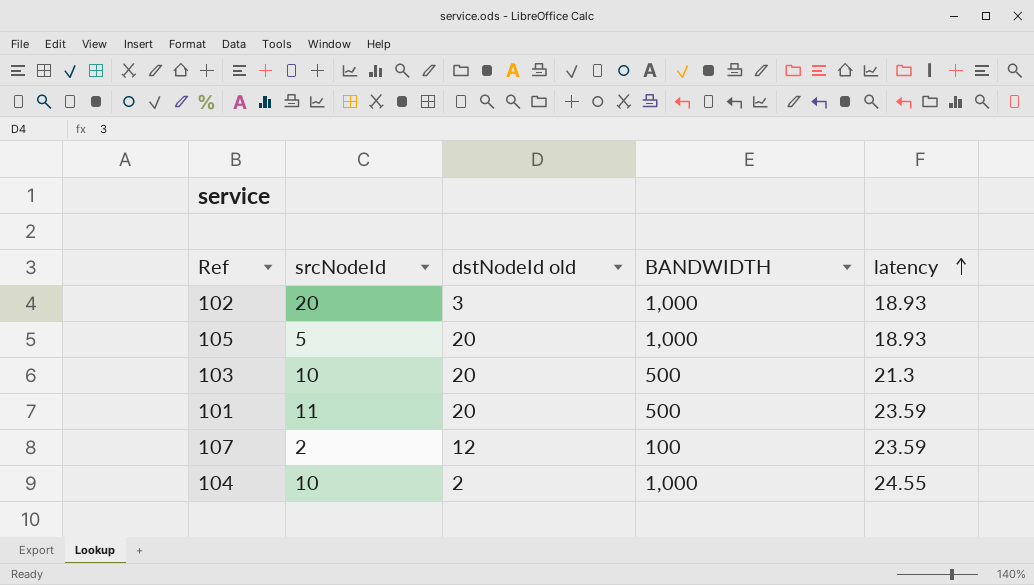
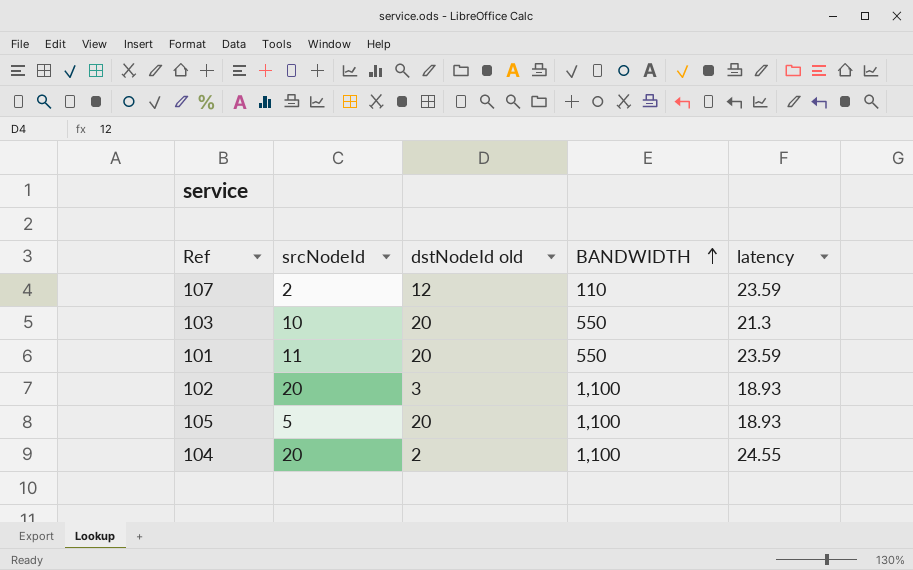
row order: latency ascending -> BANDWIDTH ascending
107 | BANDWIDTH: 100 -> 110
103 | BANDWIDTH: 500 -> 550
101 | BANDWIDTH: 500 -> 550
102 | BANDWIDTH: 1,000 -> 1,100
105 | BANDWIDTH: 1,000 -> 1,100
104 | srcNodeId: 10 -> 20
104 | BANDWIDTH: 1,000 -> 1,100

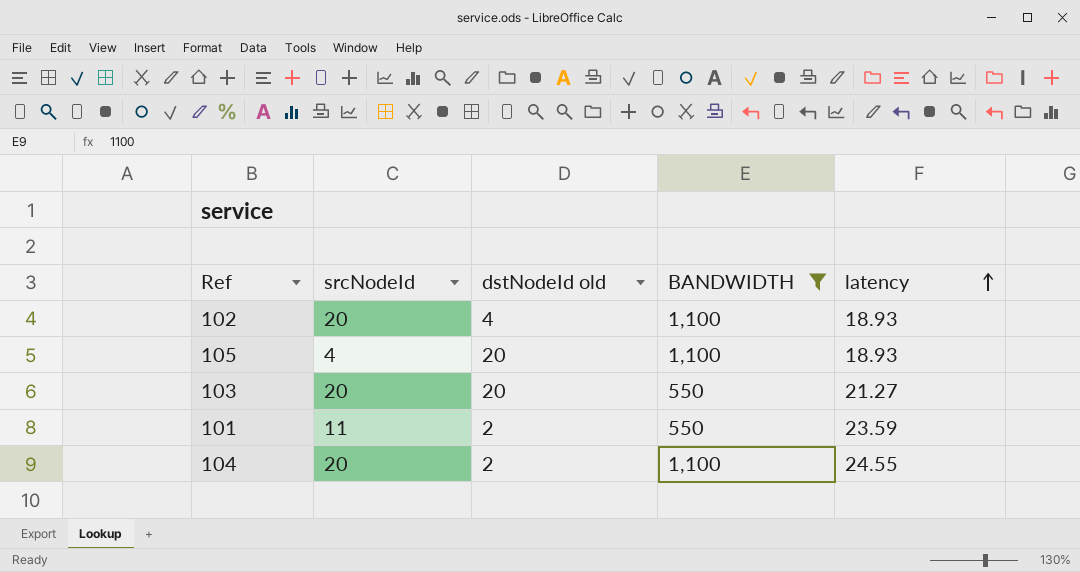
filter: none -> BANDWIDTH != 110
row order: BANDWIDTH ascending -> latency ascending
102 | dstNodeId old: 3 -> 4
105 | srcNodeId: 5 -> 4
103 | srcNodeId: 10 -> 20
103 | latency: 21.3 -> 21.27
101 | dstNodeId old: 20 -> 2

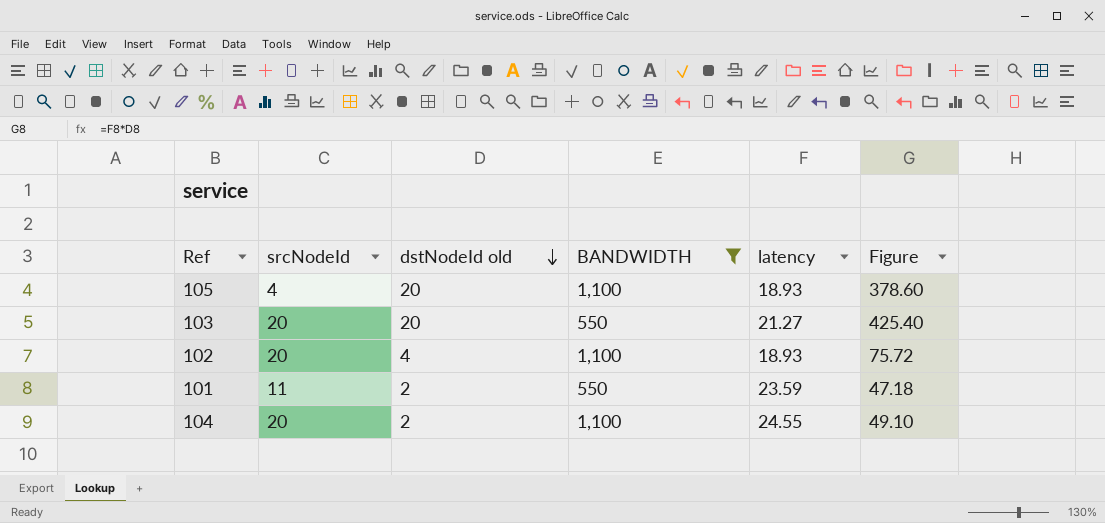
row order: latency ascending -> dstNodeId old descending
column Figure | formula: none -> [dstNodeId old] * [latency]

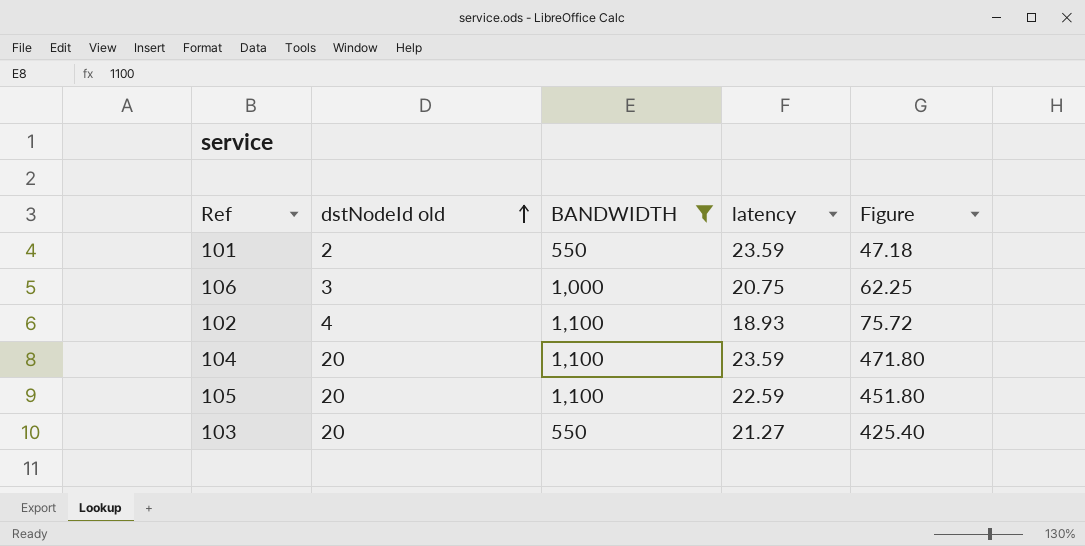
row order: dstNodeId old descending -> dstNodeId old ascending
column srcNodeId | position: 2 -> none
row 106: none -> 3 | 1,000 | 20.75 | 62.25
104 | dstNodeId old: 2 -> 20
104 | latency: 24.55 -> 23.59
104 | Figure: 49.10 -> 471.80
105 | latency: 18.93 -> 22.59
105 | Figure: 378.60 -> 451.80

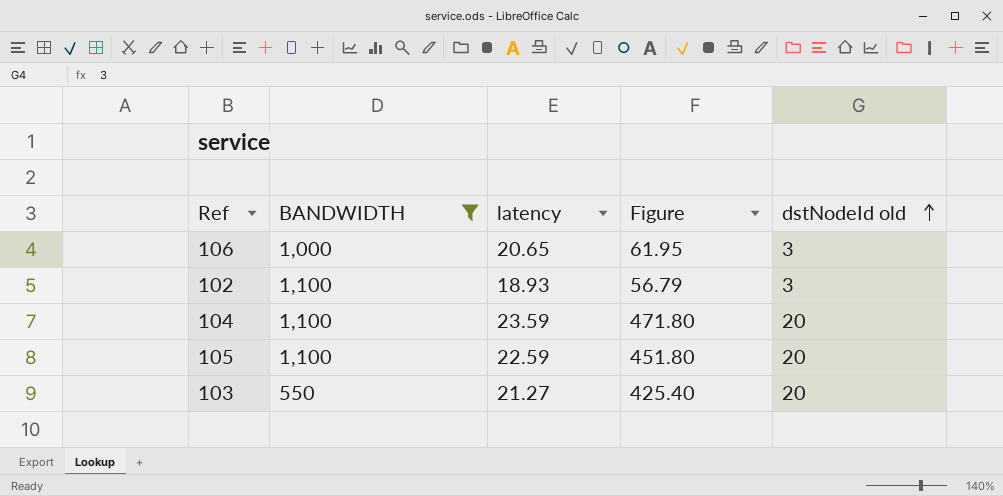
column dstNodeId old | position: 2 -> 5
row 101: 2 | 550 | 23.59 | 47.18 -> none
106 | latency: 20.75 -> 20.65
106 | Figure: 62.25 -> 61.95
102 | Figure: 75.72 -> 56.79
102 | dstNodeId old: 4 -> 3

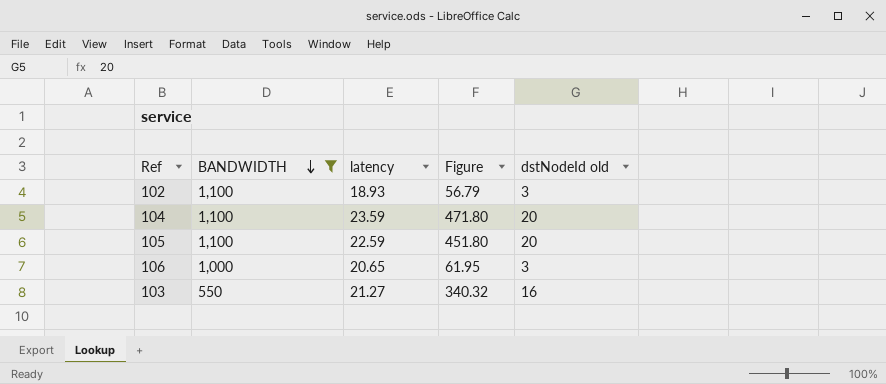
row order: dstNodeId old ascending -> BANDWIDTH descending
103 | Figure: 425.40 -> 340.32
103 | dstNodeId old: 20 -> 16

